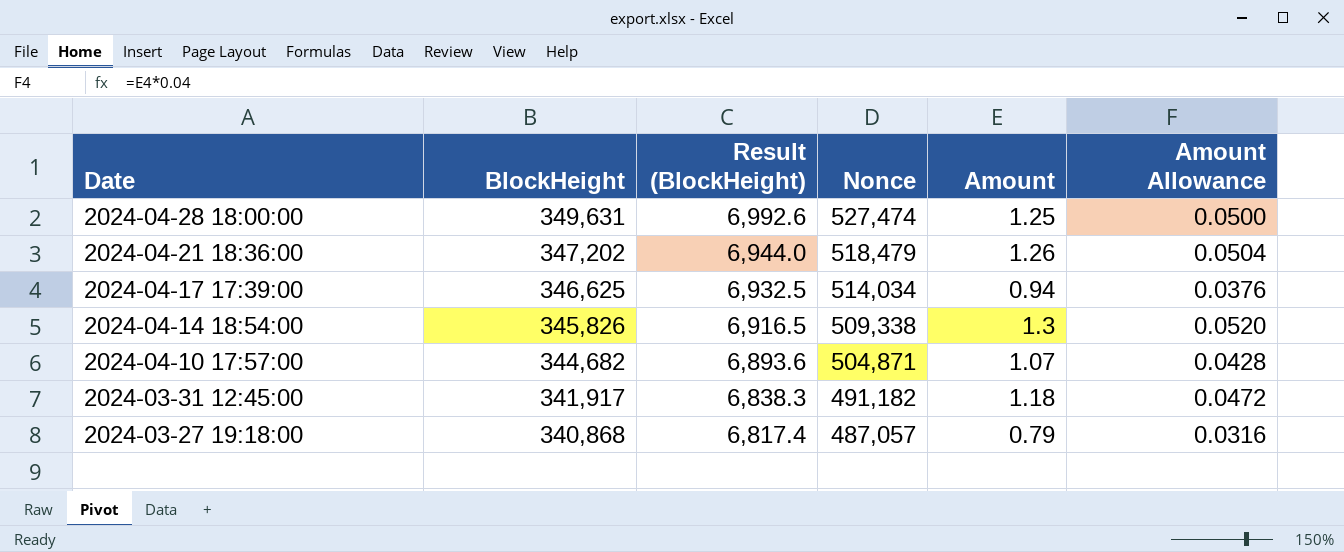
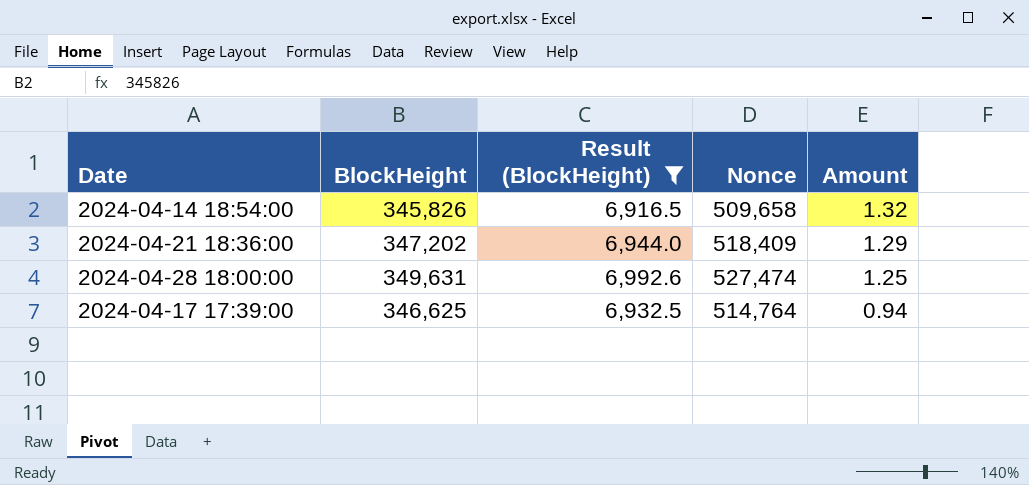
filter: none -> Result (BlockHeight) >= 6,916.5
row order: Date descending -> Amount descending
column Amount Allowance | formula: [Amount] * 0.04 -> none
2024-04-14 18:54:00 | Nonce: 509,338 -> 509,658
2024-04-14 18:54:00 | Amount: 1.3 -> 1.32
2024-04-21 18:36:00 | Nonce: 518,479 -> 518,409
2024-04-21 18:36:00 | Amount: 1.26 -> 1.29
2024-04-17 17:39:00 | Nonce: 514,034 -> 514,764

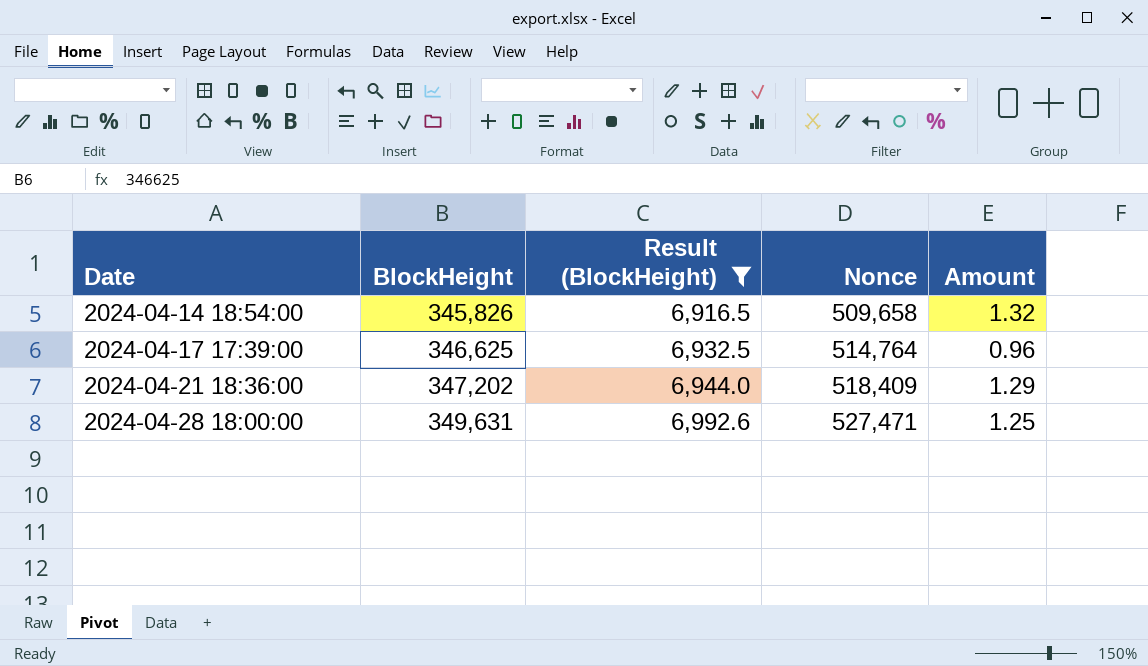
row order: Amount descending -> Date ascending
2024-04-17 17:39:00 | Amount: 0.94 -> 0.96
2024-04-28 18:00:00 | Nonce: 527,474 -> 527,471

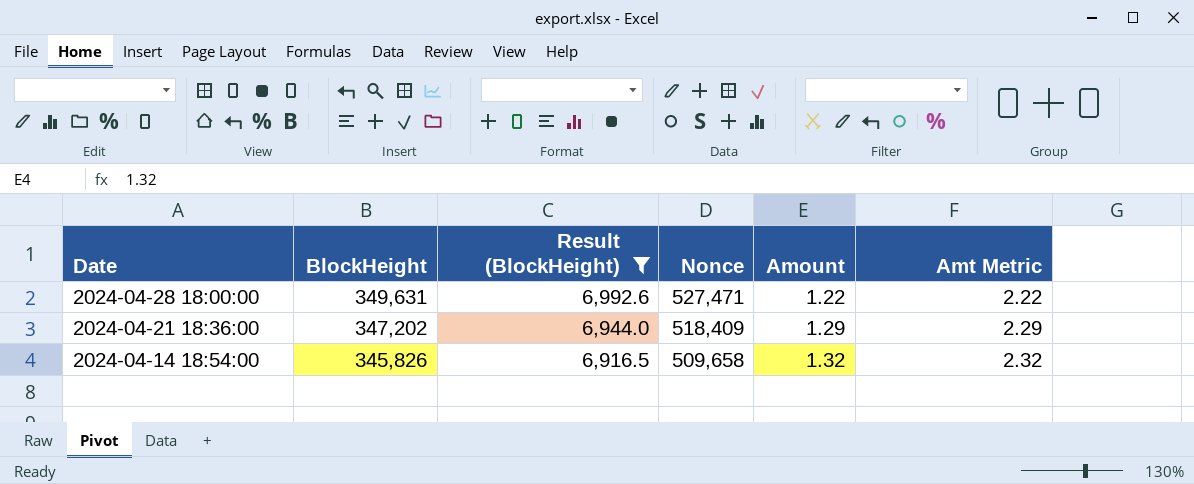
row order: Date ascending -> Date descending
column Amt Metric | formula: none -> [Amount] + 1
row 2024-04-17 17:39:00: 346,625 | 6,932.5 | 514,764 | 0.96 -> none
2024-04-28 18:00:00 | Amount: 1.25 -> 1.22

